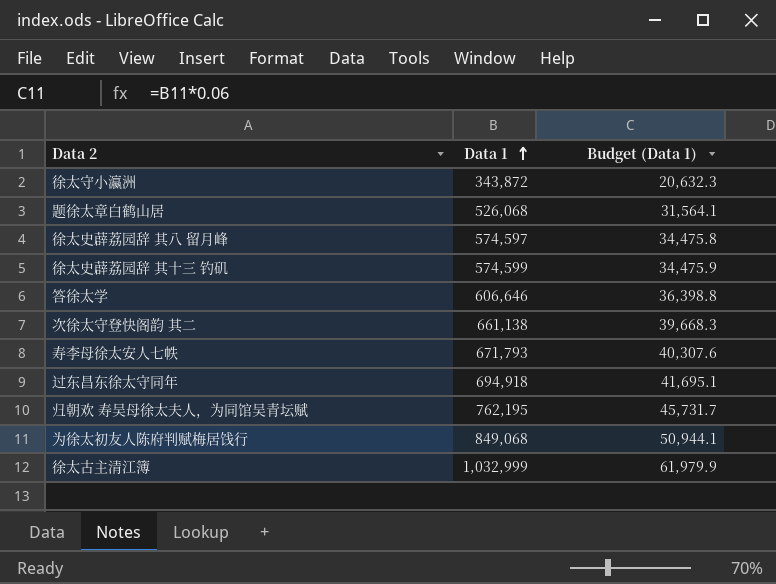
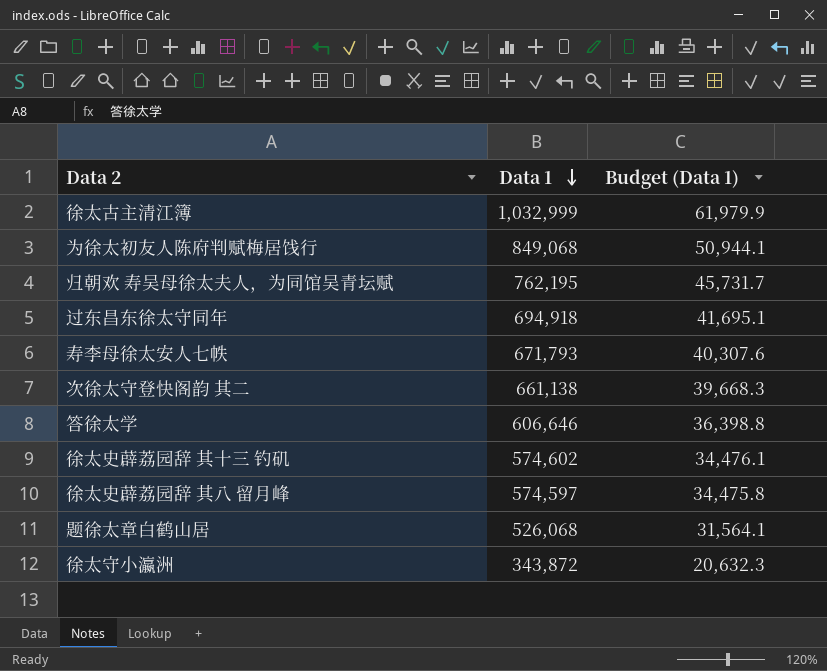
row order: Data 1 ascending -> Data 1 descending
徐太史薜荔园辞 其十三 钓矶 | Data 1: 574,599 -> 574,602
徐太史薜荔园辞 其十三 钓矶 | Budget (Data 1): 34,475.9 -> 34,476.1

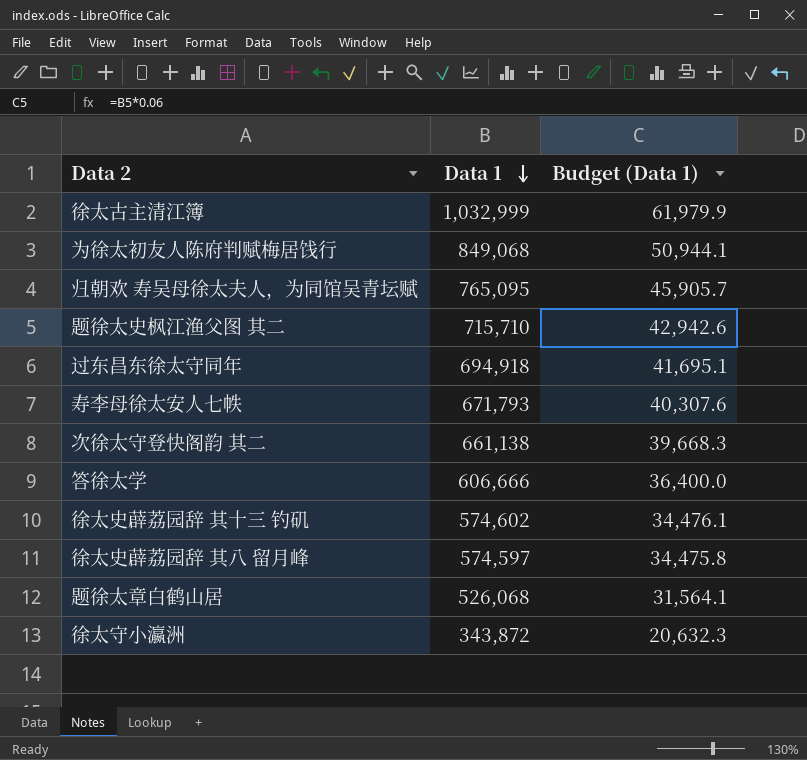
归朝欢 寿吴母徐太夫人，为同馆吴青坛赋 | Data 1: 762,195 -> 765,095
归朝欢 寿吴母徐太夫人，为同馆吴青坛赋 | Budget (Data 1): 45,731.7 -> 45,905.7
row 题徐太史枫江渔父图 其二: none -> 715,710 | 42,942.6
答徐太学 | Data 1: 606,646 -> 606,666
答徐太学 | Budget (Data 1): 36,398.8 -> 36,400.0

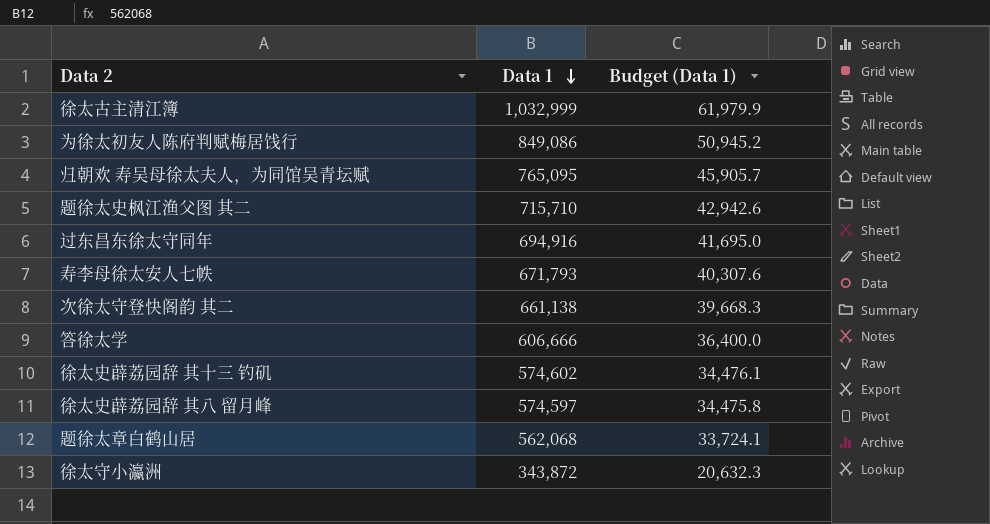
为徐太初友人陈府判赋梅居饯行 | Data 1: 849,068 -> 849,086
为徐太初友人陈府判赋梅居饯行 | Budget (Data 1): 50,944.1 -> 50,945.2
过东昌东徐太守同年 | Data 1: 694,918 -> 694,916
过东昌东徐太守同年 | Budget (Data 1): 41,695.1 -> 41,695.0
题徐太章白鹤山居 | Data 1: 526,068 -> 562,068
题徐太章白鹤山居 | Budget (Data 1): 31,564.1 -> 33,724.1

